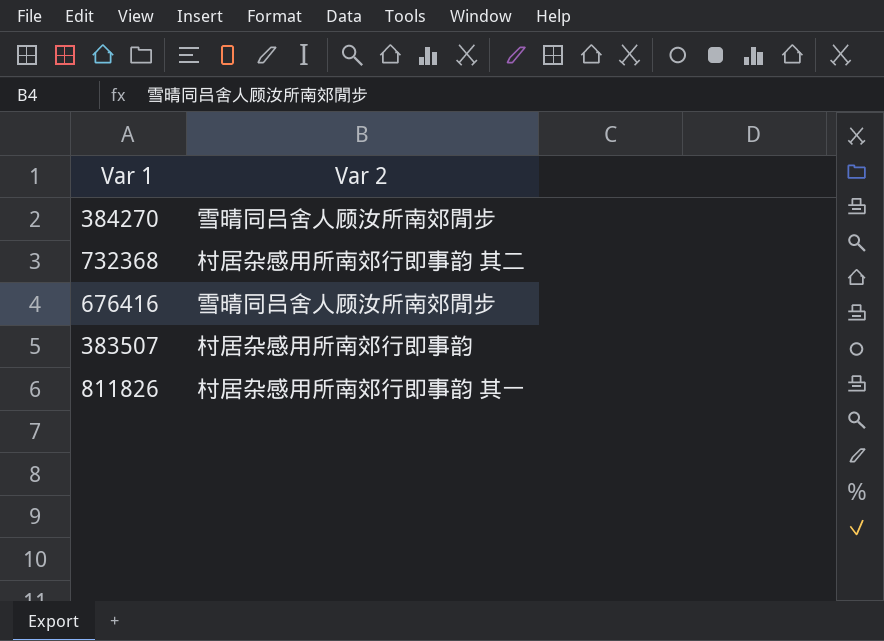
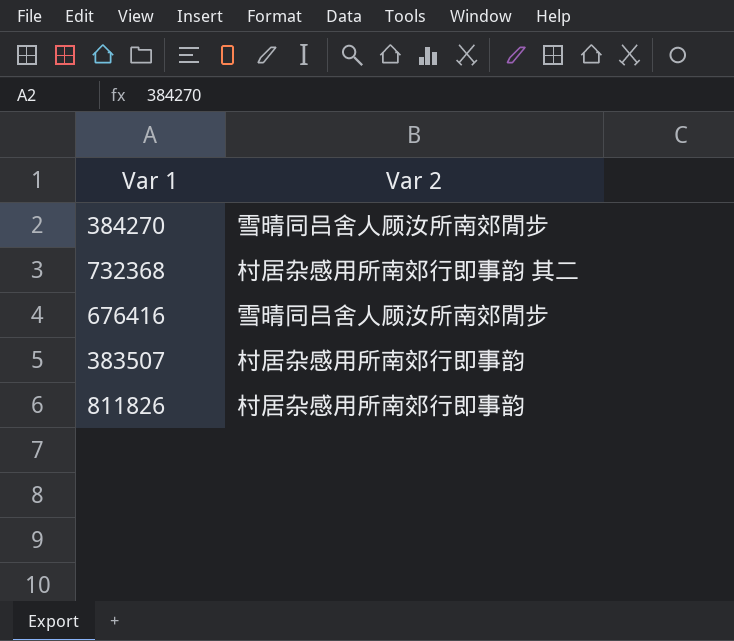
811826 | Var 2: 村居杂感用所南郊行即事韵 其一 -> 村居杂感用所南郊行即事韵

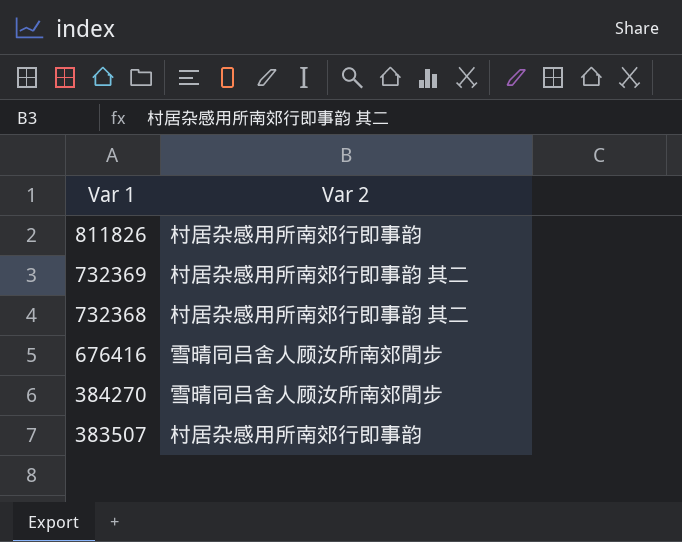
row order: none -> Var 1 descending
row 732369: none -> 村居杂感用所南郊行即事韵 其二

